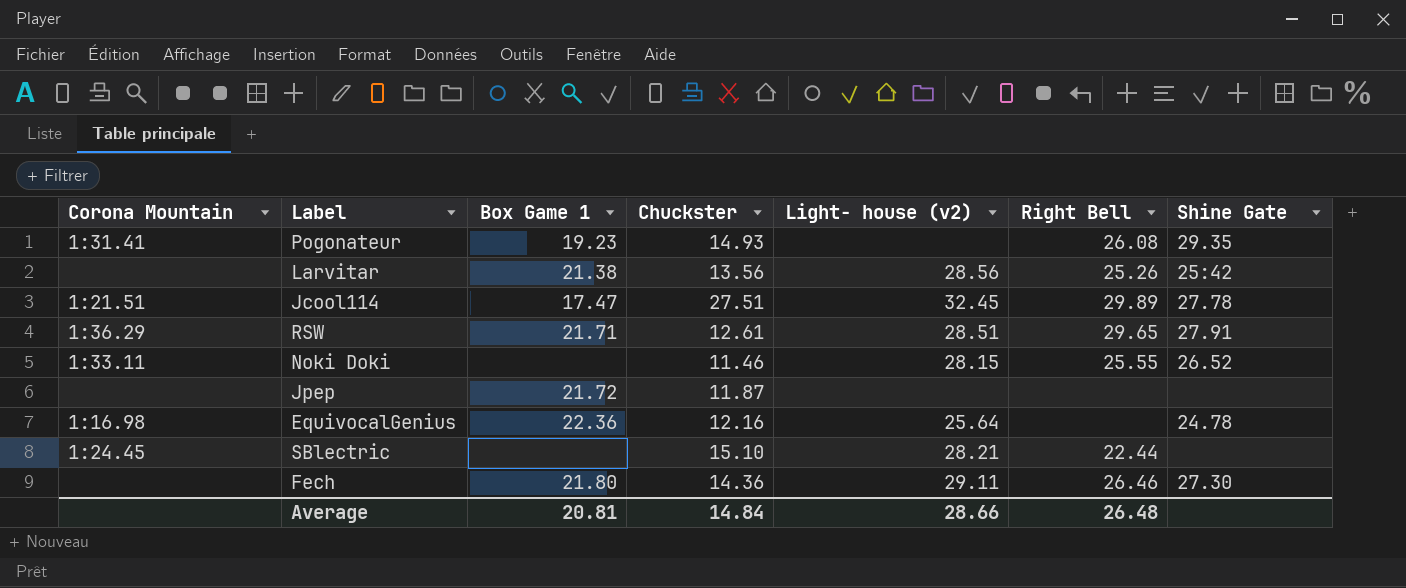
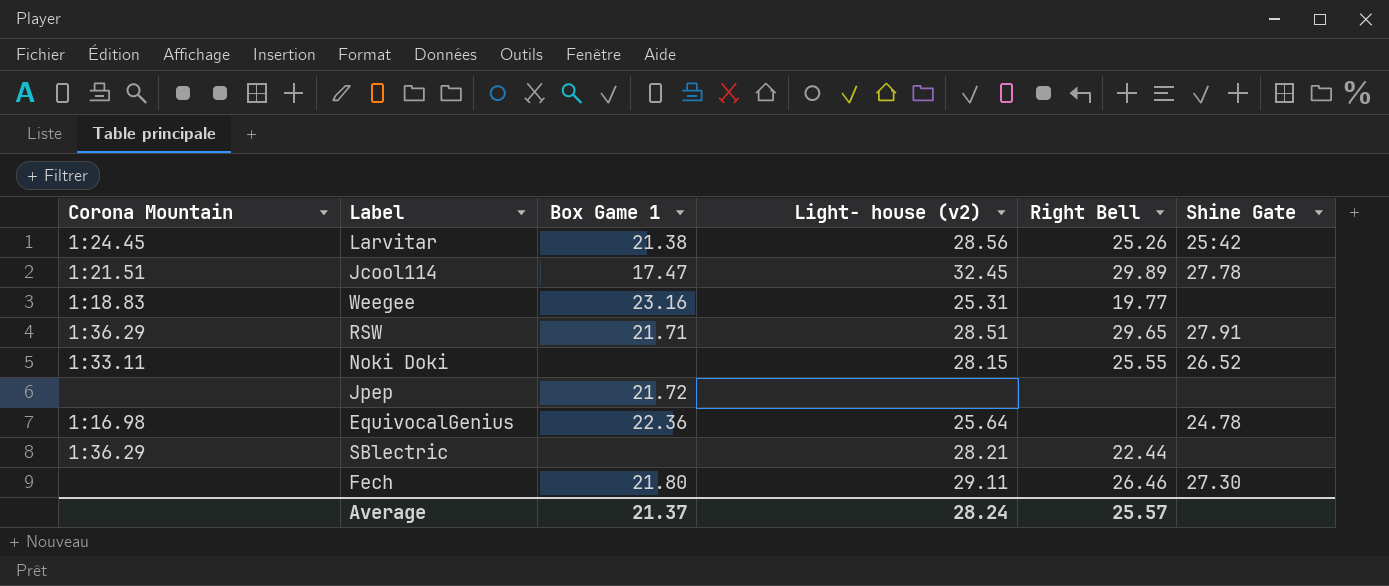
column Chuckster | position: 4 -> none
row Pogonateur: 1:31.41 | 19.23 | 14.93 | none | 26.08 | 29.35 -> none
Larvitar | Corona Mountain: none -> 1:24.45
row Weegee: none -> 1:18.83 | 23.16 | 25.31 | 19.77 | none
SBlectric | Corona Mountain: 1:24.45 -> 1:36.29
Average | Box Game 1: 20.81 -> 21.37
Average | Light- house (v2): 28.66 -> 28.24
Average | Right Bell: 26.48 -> 25.57

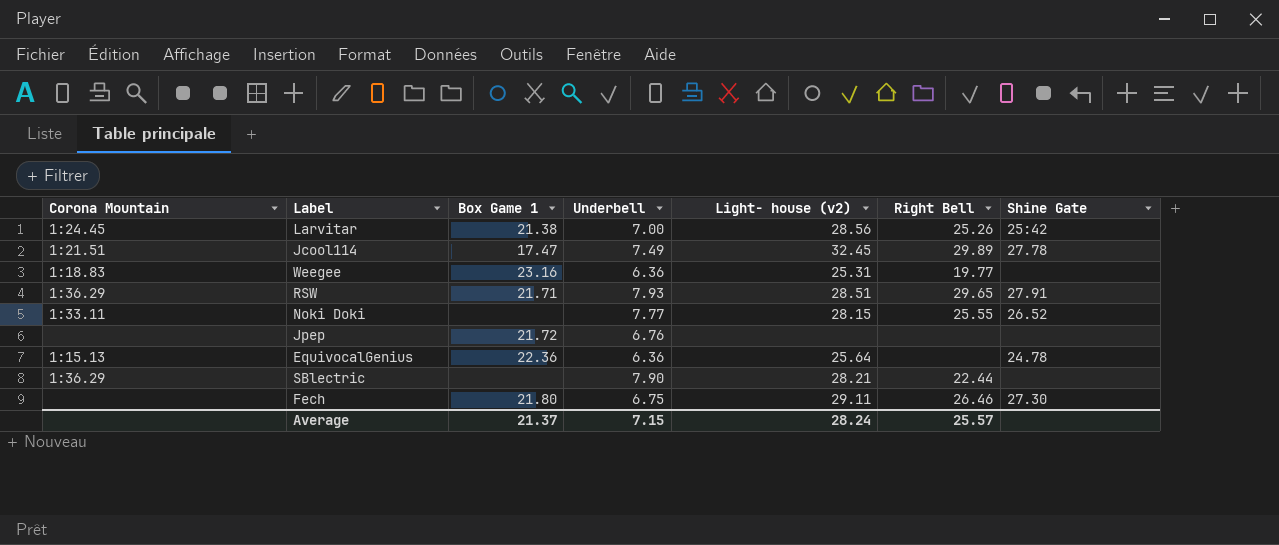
column Underbell | position: none -> 4
EquivocalGenius | Corona Mountain: 1:16.98 -> 1:15.13

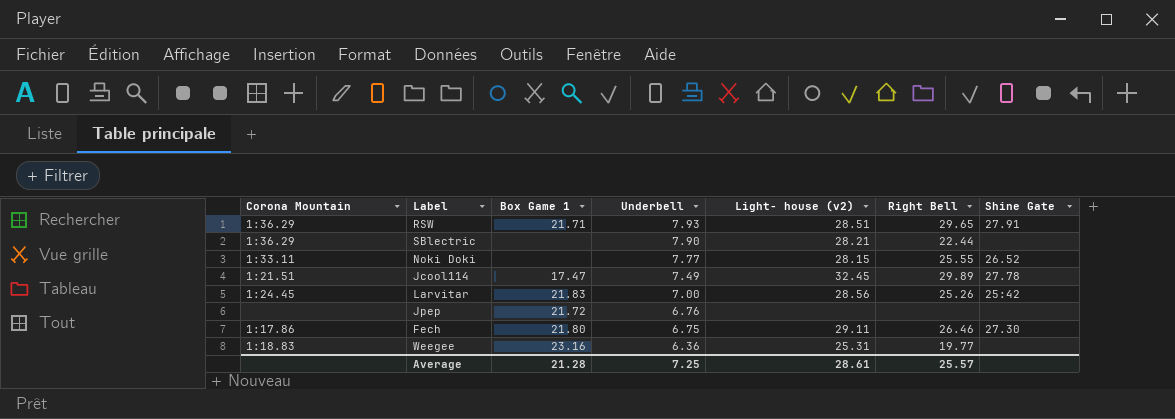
row order: none -> Underbell descending
row EquivocalGenius: 1:15.13 | 22.36 | 6.36 | 25.64 | none | 24.78 -> none
Larvitar | Box Game 1: 21.38 -> 21.83
Fech | Corona Mountain: none -> 1:17.86
Average | Box Game 1: 21.37 -> 21.28
Average | Underbell: 7.15 -> 7.25
Average | Light- house (v2): 28.24 -> 28.61

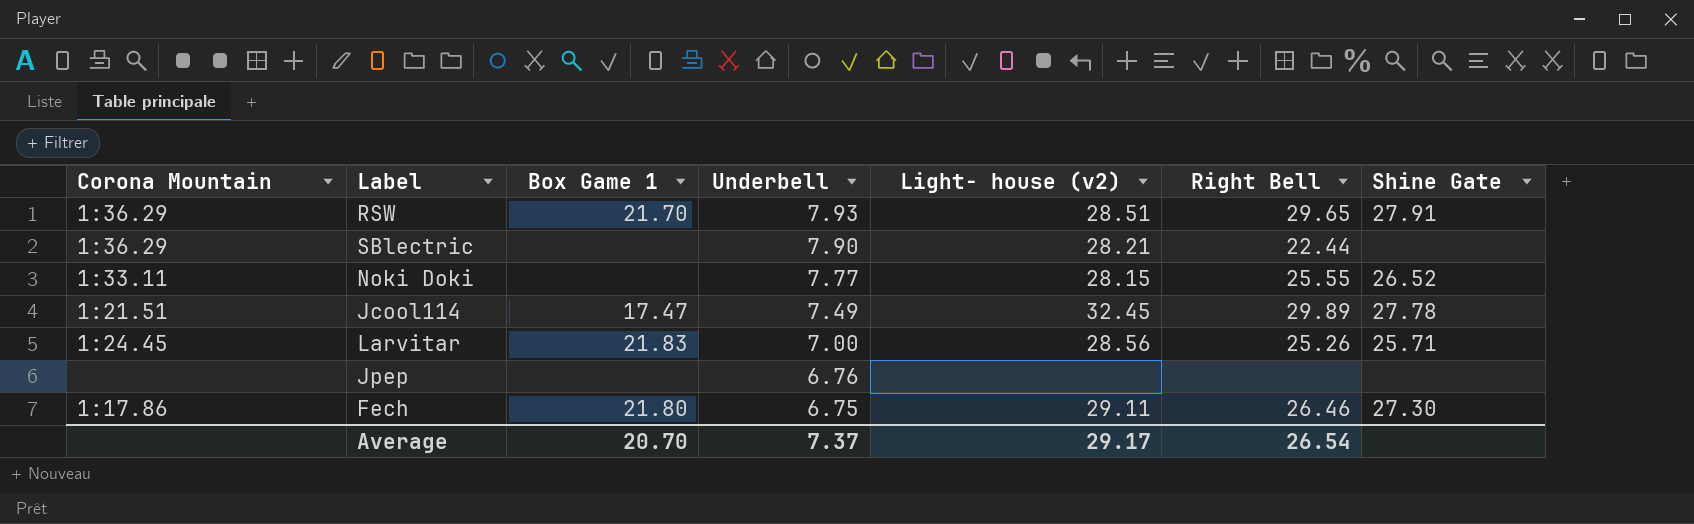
row Weegee: 1:18.83 | 23.16 | 6.36 | 25.31 | 19.77 | none -> none
RSW | Box Game 1: 21.71 -> 21.70
Larvitar | Shine Gate: 25:42 -> 25.71
Jpep | Box Game 1: 21.72 -> none
Average | Box Game 1: 21.28 -> 20.70
Average | Underbell: 7.25 -> 7.37
Average | Light- house (v2): 28.61 -> 29.17
Average | Right Bell: 25.57 -> 26.54

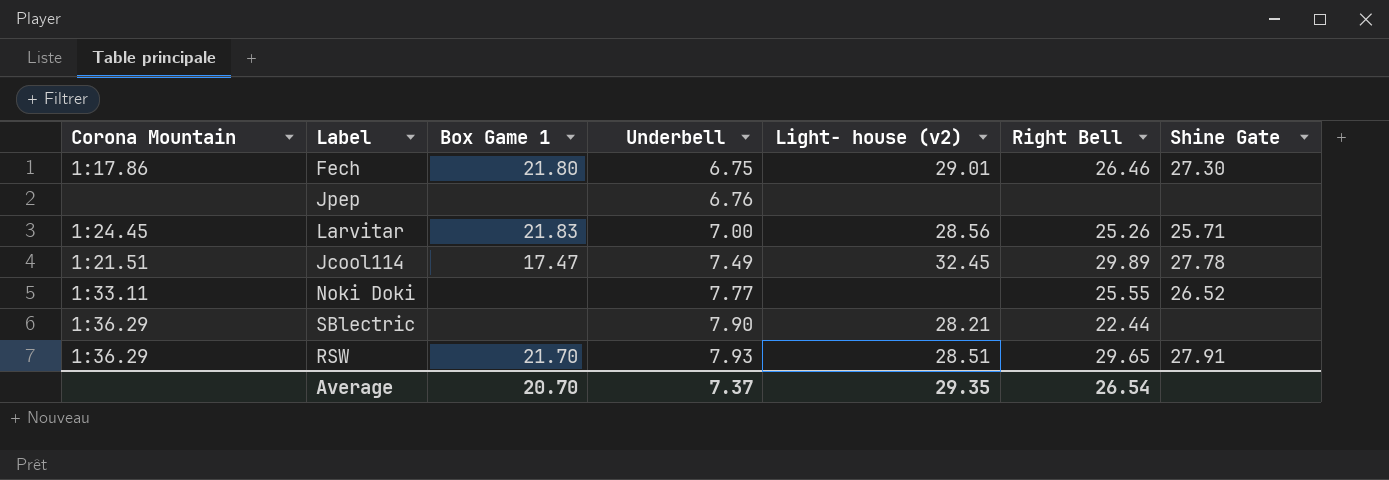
row order: Underbell descending -> Underbell ascending
Fech | Light- house (v2): 29.11 -> 29.01
Noki Doki | Light- house (v2): 28.15 -> none
Average | Light- house (v2): 29.17 -> 29.35

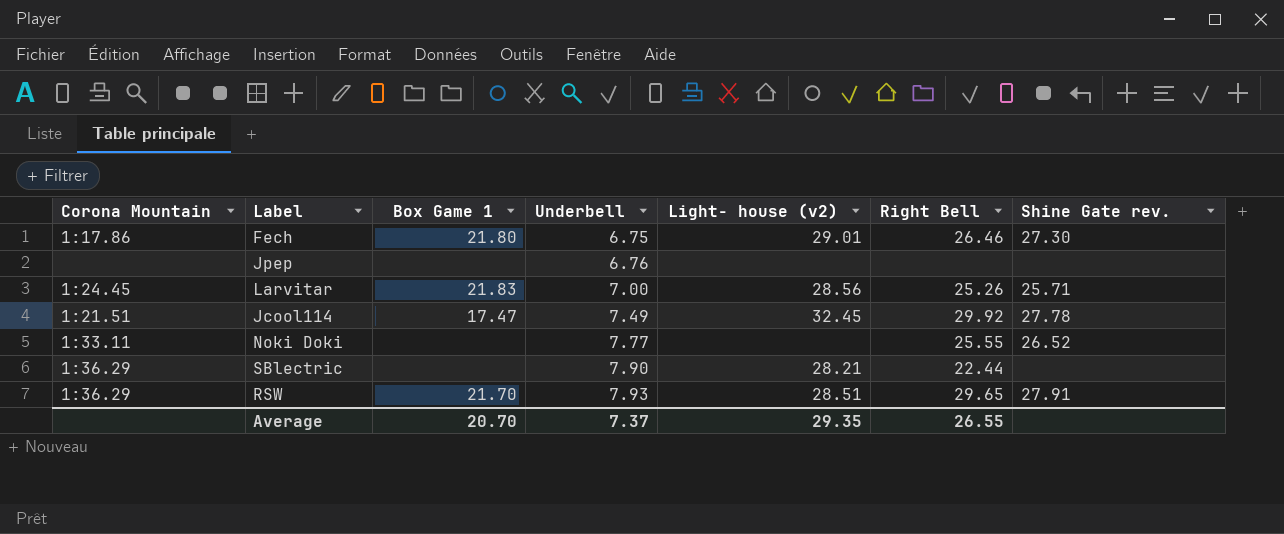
column name: Shine Gate -> Shine Gate rev.
Jcool114 | Right Bell: 29.89 -> 29.92
Average | Right Bell: 26.54 -> 26.55

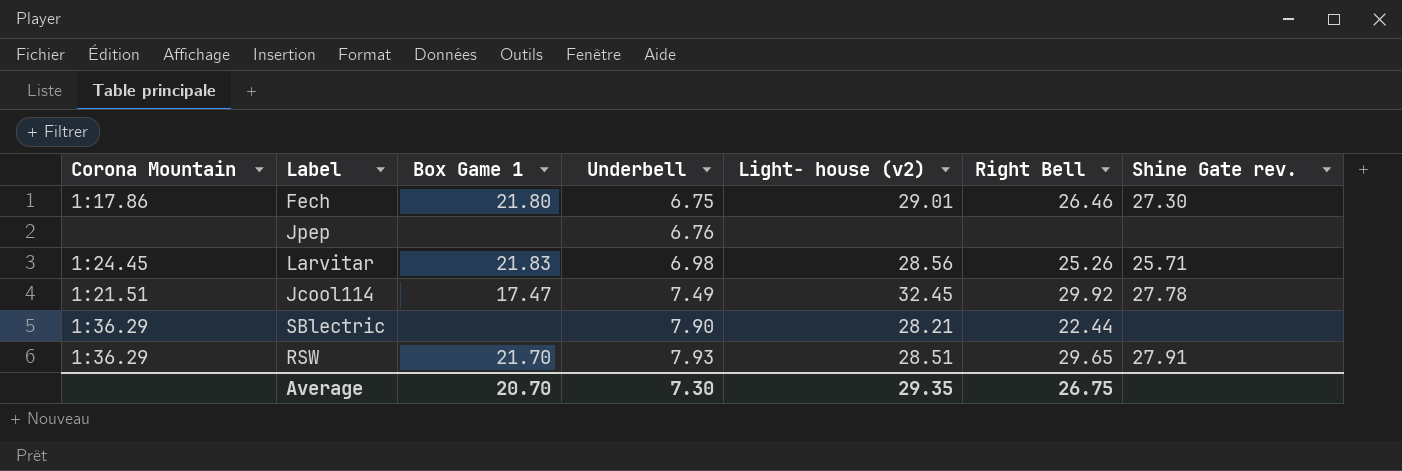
row Noki Doki: 1:33.11 | none | 7.77 | none | 25.55 | 26.52 -> none
Larvitar | Underbell: 7.00 -> 6.98
Average | Underbell: 7.37 -> 7.30
Average | Right Bell: 26.55 -> 26.75

